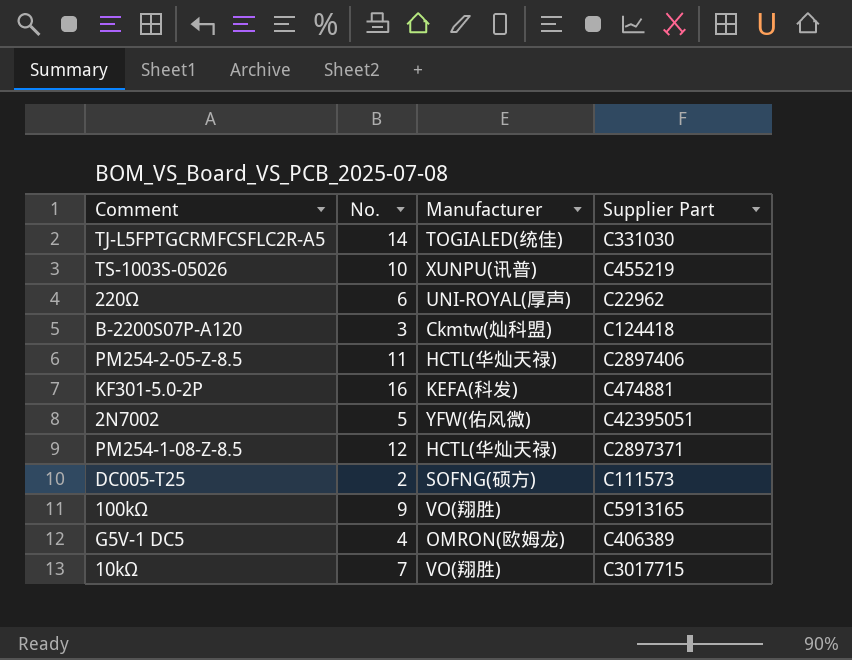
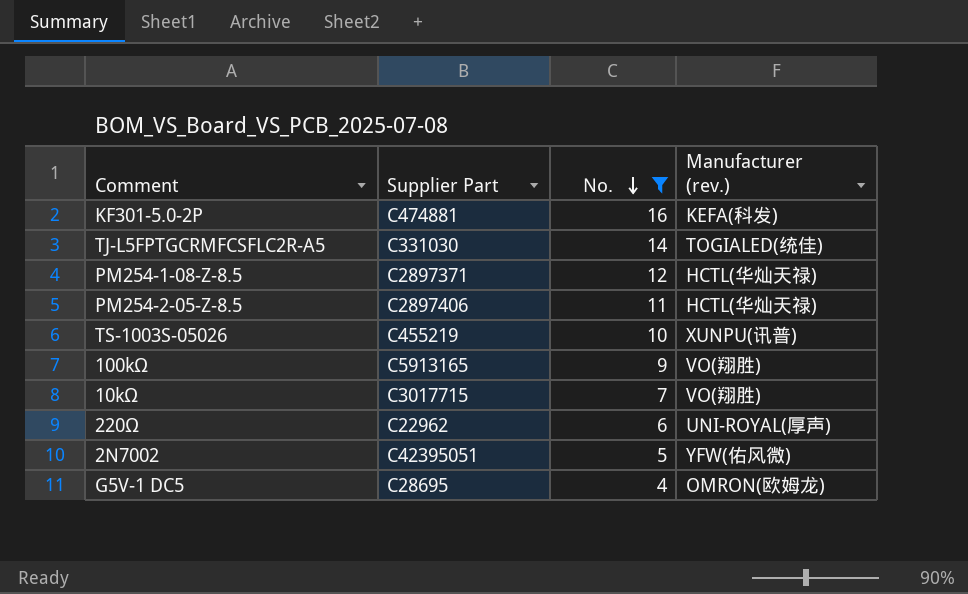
filter: none -> No. >= 4
row order: none -> No. descending
column Supplier Part | position: 4 -> 2
column name: Manufacturer -> Manufacturer (rev.)
G5V-1 DC5 | Supplier Part: C406389 -> C28695

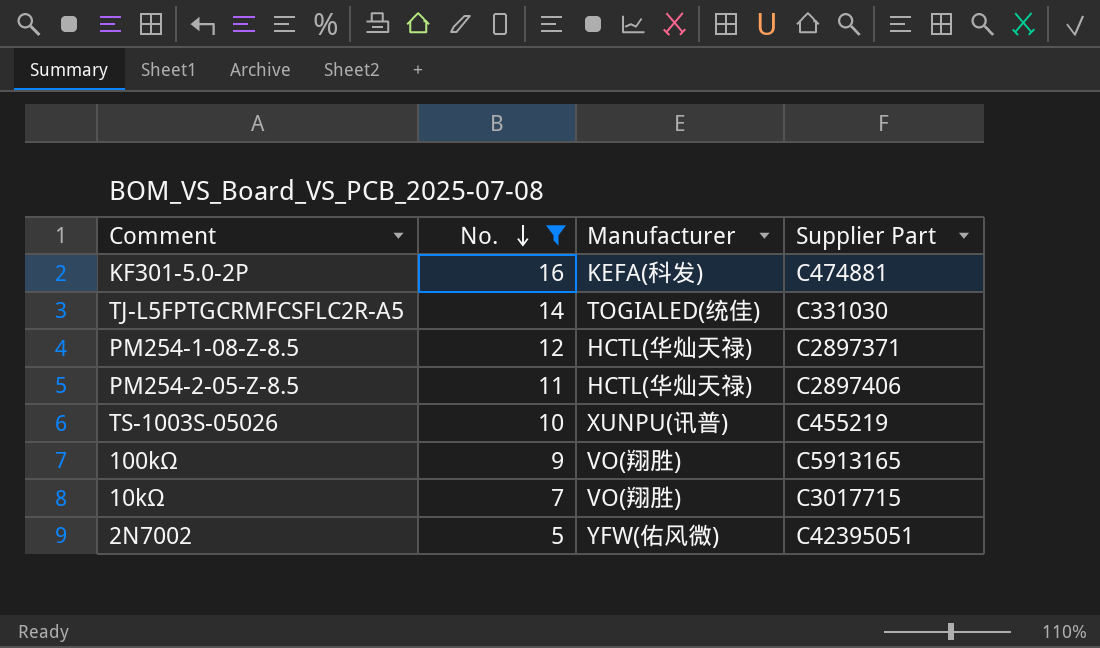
column name: Manufacturer (rev.) -> Manufacturer
column Supplier Part | position: 2 -> 4
row 220Ω: C22962 | 6 | UNI-ROYAL(厚声) -> none
row G5V-1 DC5: C28695 | 4 | OMRON(欧姆龙) -> none

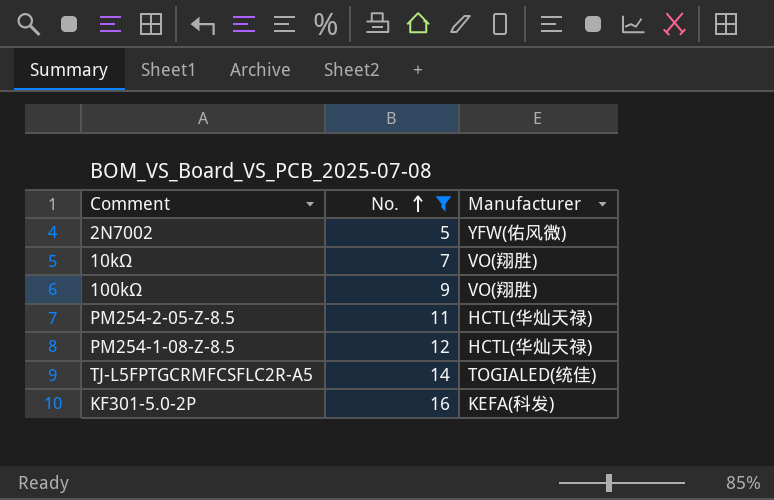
row order: No. descending -> No. ascending
column Supplier Part | position: 4 -> none
row TS-1003S-05026: 10 | XUNPU(讯普) | C455219 -> none

